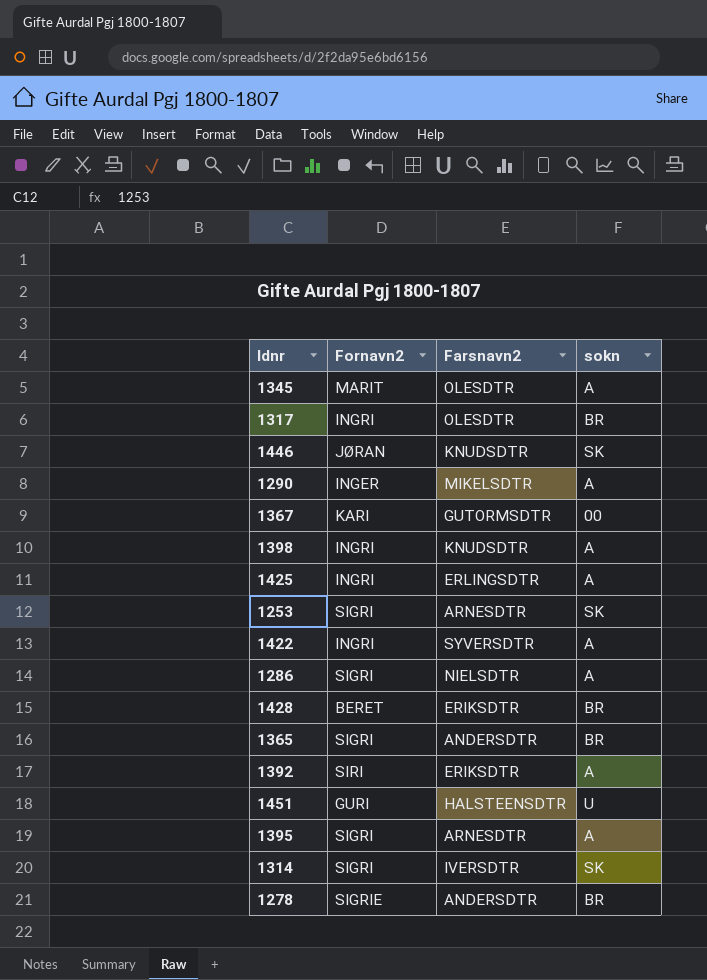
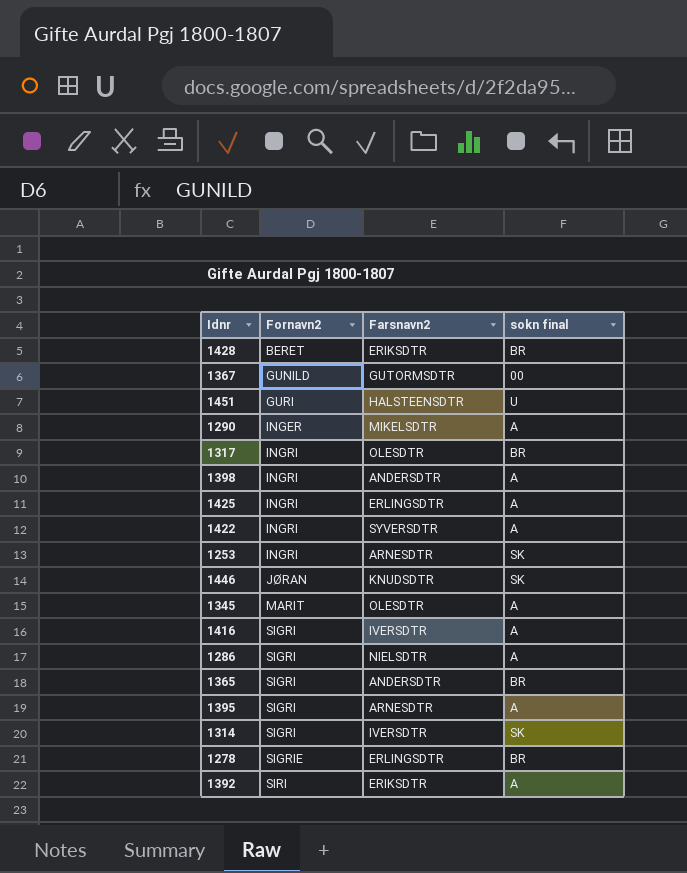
row order: none -> Fornavn2 ascending
column name: sokn -> sokn final
1367 | Fornavn2: KARI -> GUNILD
1398 | Farsnavn2: KNUDSDTR -> ANDERSDTR
1253 | Fornavn2: SIGRI -> INGRI
row 1416: none -> SIGRI | IVERSDTR | A
1278 | Farsnavn2: ANDERSDTR -> ERLINGSDTR

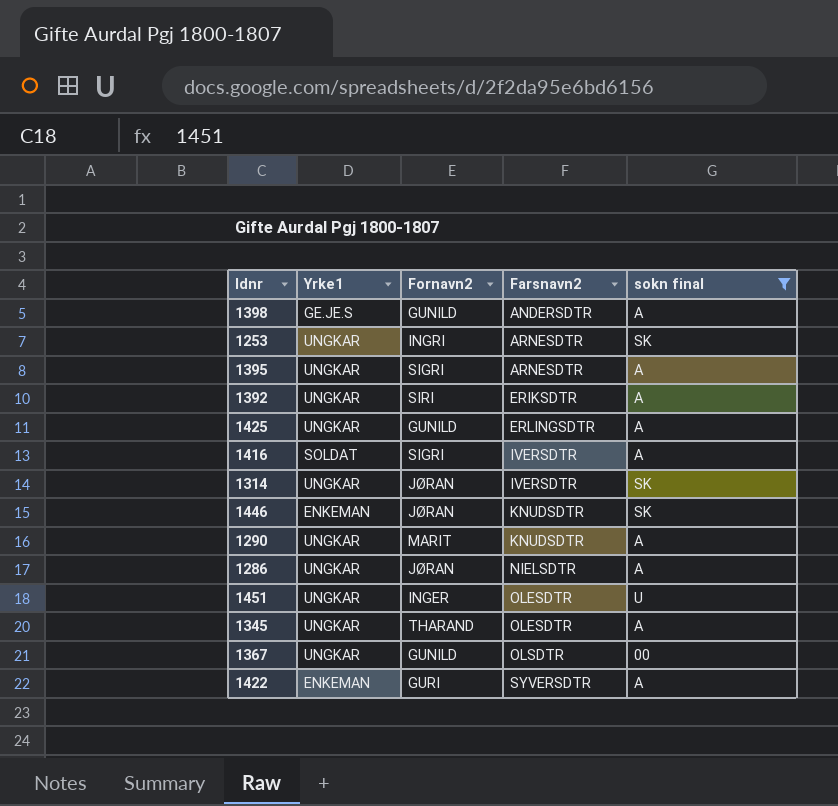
filter: none -> sokn final != BR
row order: Fornavn2 ascending -> Farsnavn2 ascending
column Yrke1 | position: none -> 2
1398 | Fornavn2: INGRI -> GUNILD
1425 | Fornavn2: INGRI -> GUNILD
1314 | Fornavn2: SIGRI -> JØRAN
1290 | Fornavn2: INGER -> MARIT
1290 | Farsnavn2: MIKELSDTR -> KNUDSDTR
1286 | Fornavn2: SIGRI -> JØRAN
1451 | Fornavn2: GURI -> INGER
1451 | Farsnavn2: HALSTEENSDTR -> OLESDTR
1345 | Fornavn2: MARIT -> THARAND
1367 | Farsnavn2: GUTORMSDTR -> OLSDTR
1422 | Fornavn2: INGRI -> GURI

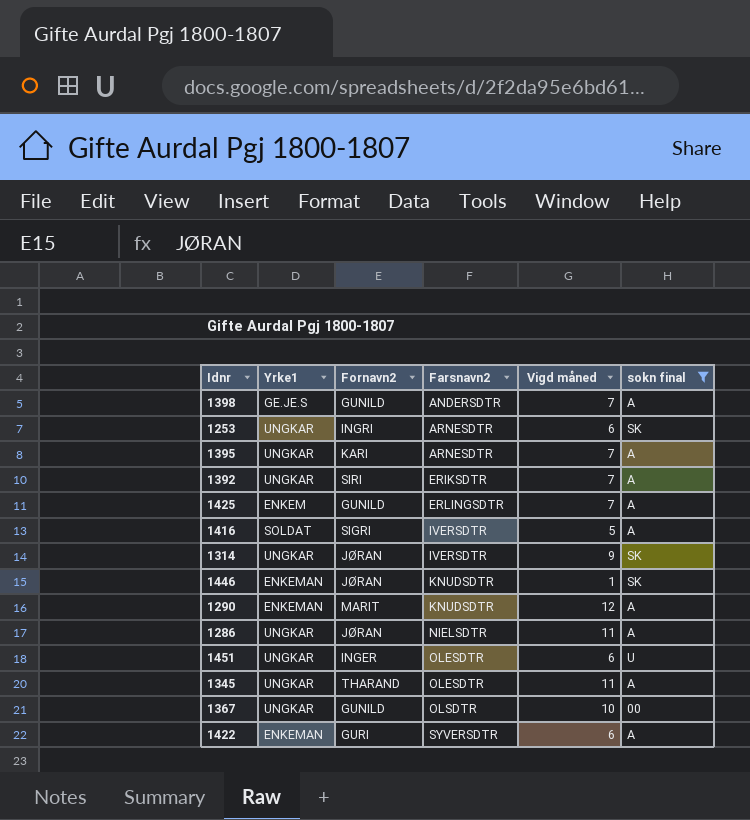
column Vigd måned | position: none -> 5
1395 | Fornavn2: SIGRI -> KARI
1425 | Yrke1: UNGKAR -> ENKEM
1290 | Yrke1: UNGKAR -> ENKEMAN

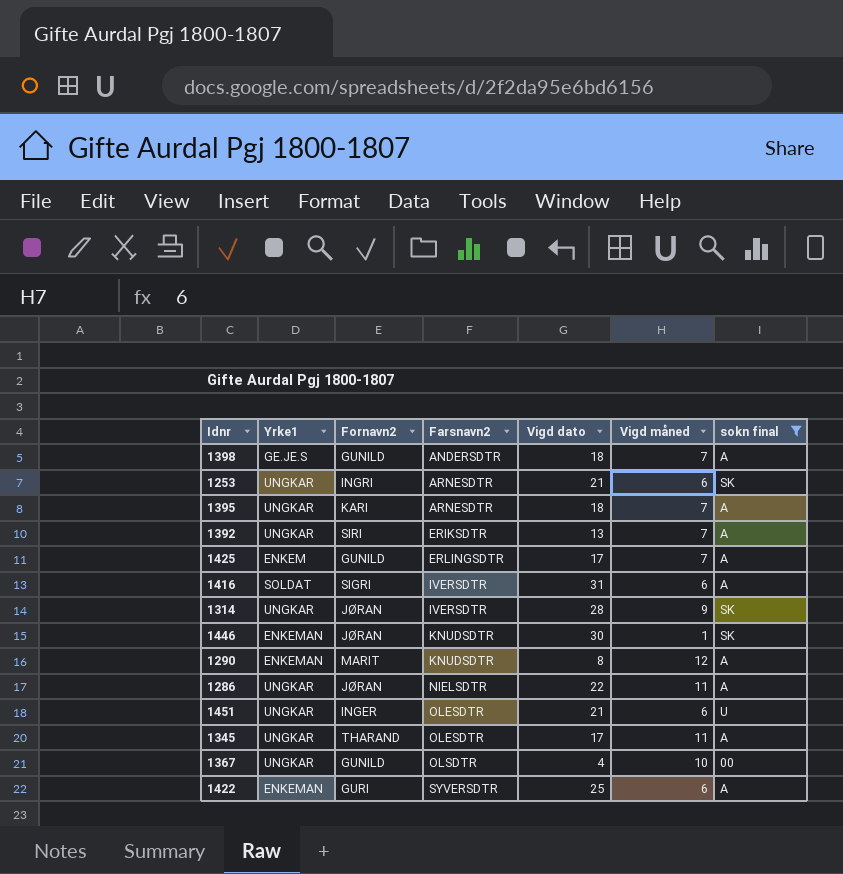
column Vigd dato | position: none -> 5
1416 | Vigd måned: 5 -> 6

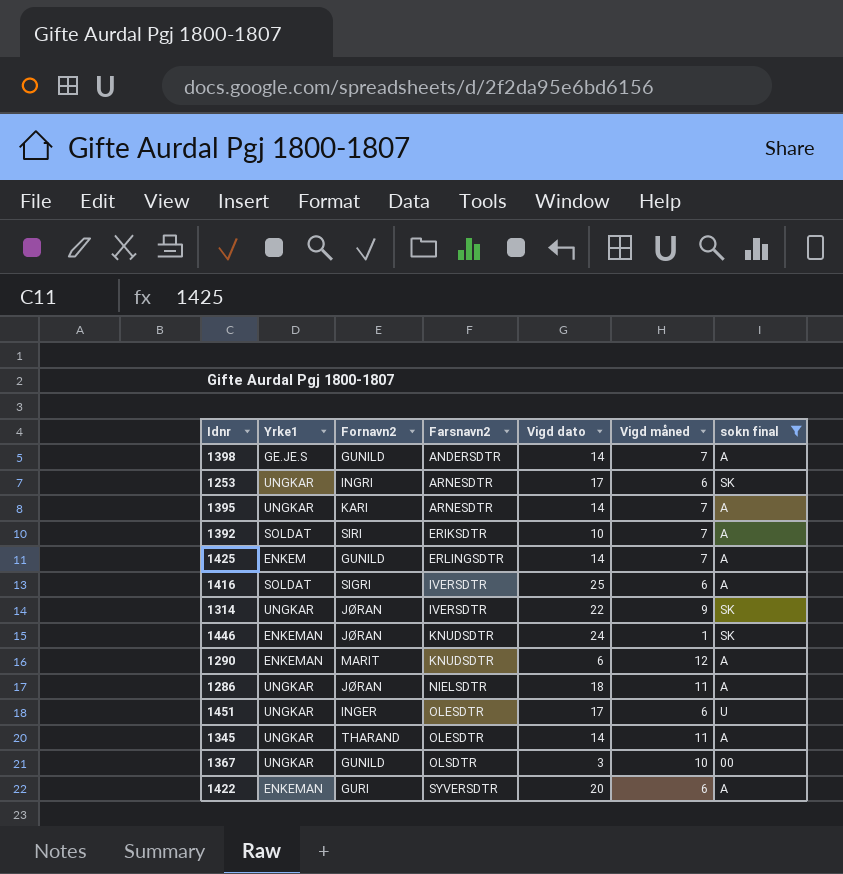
1398 | Vigd dato: 18 -> 14
1253 | Vigd dato: 21 -> 17
1395 | Vigd dato: 18 -> 14
1392 | Yrke1: UNGKAR -> SOLDAT
1392 | Vigd dato: 13 -> 10
1425 | Vigd dato: 17 -> 14
1416 | Vigd dato: 31 -> 25
1314 | Vigd dato: 28 -> 22
1446 | Vigd dato: 30 -> 24
1290 | Vigd dato: 8 -> 6
1286 | Vigd dato: 22 -> 18
1451 | Vigd dato: 21 -> 17
1345 | Vigd dato: 17 -> 14
1367 | Vigd dato: 4 -> 3
1422 | Vigd dato: 25 -> 20

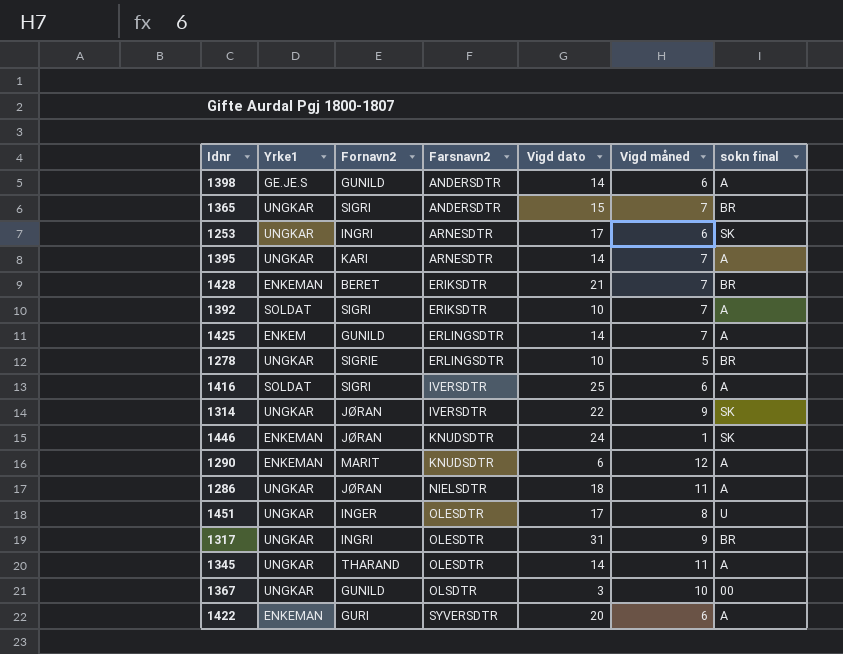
filter: sokn final != BR -> none
1398 | Vigd måned: 7 -> 6
1392 | Fornavn2: SIRI -> SIGRI
1451 | Vigd måned: 6 -> 8

